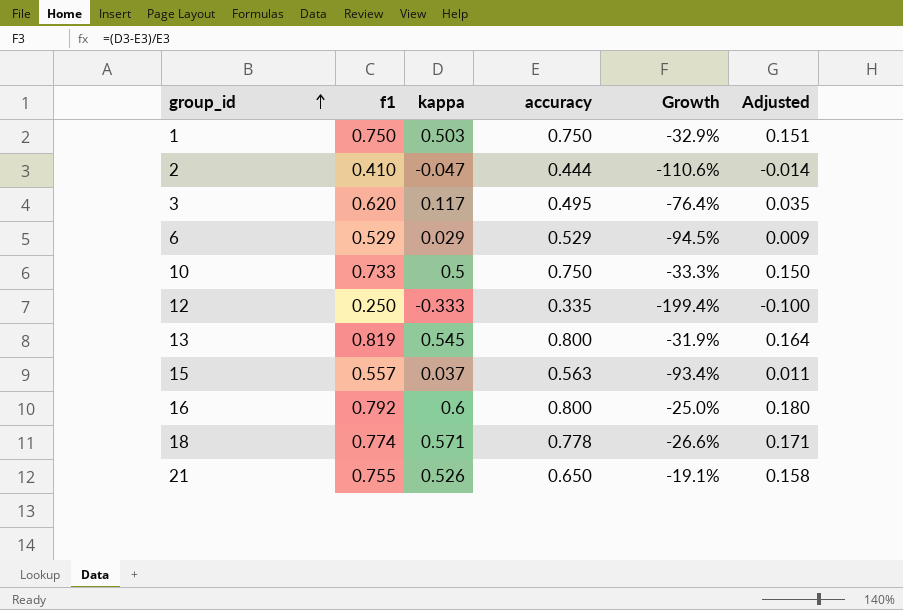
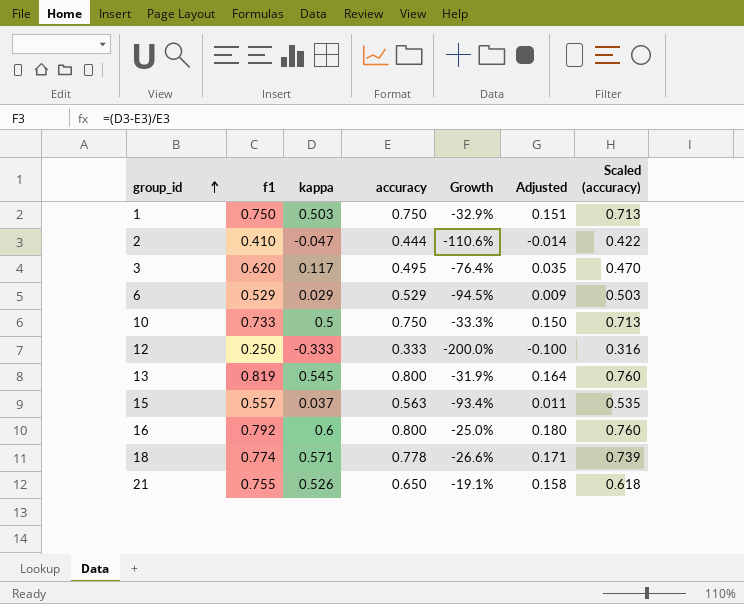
column Scaled (accuracy) | formula: none -> [accuracy] * 0.95
12 | accuracy: 0.335 -> 0.333
12 | Growth: -199.4% -> -200.0%

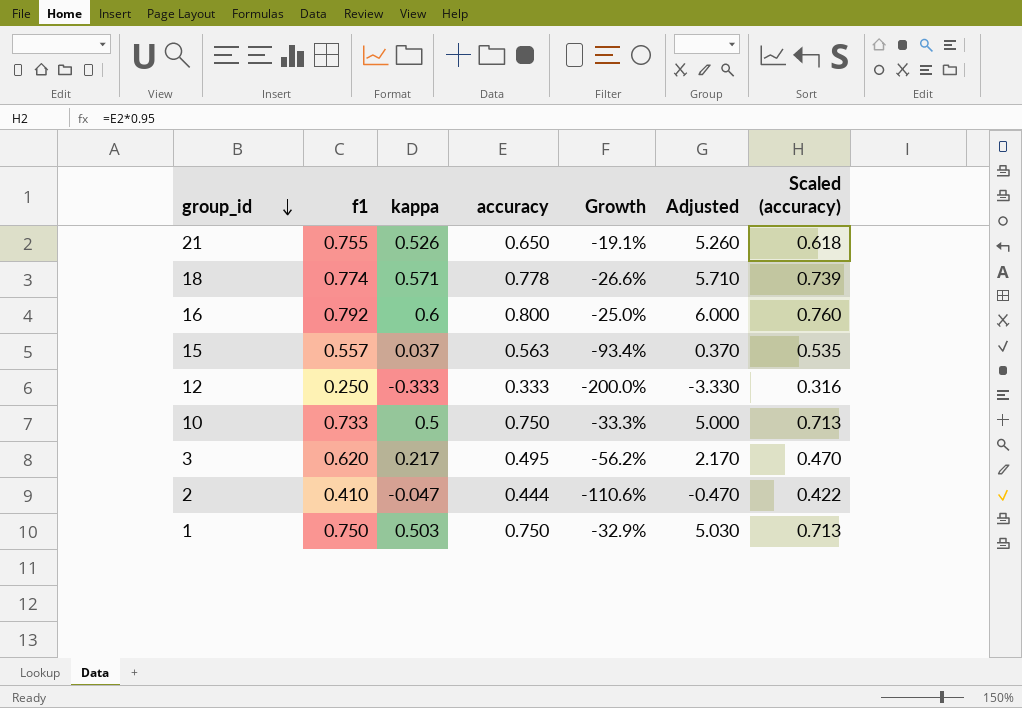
row order: group_id ascending -> group_id descending
column Adjusted | formula: [kappa] * 0.3 -> [kappa] * 10
row 6: 0.529 | 0.029 | 0.529 | -94.5% | 0.009 | 0.503 -> none
row 13: 0.819 | 0.545 | 0.800 | -31.9% | 0.164 | 0.760 -> none
3 | kappa: 0.117 -> 0.217
3 | Growth: -76.4% -> -56.2%

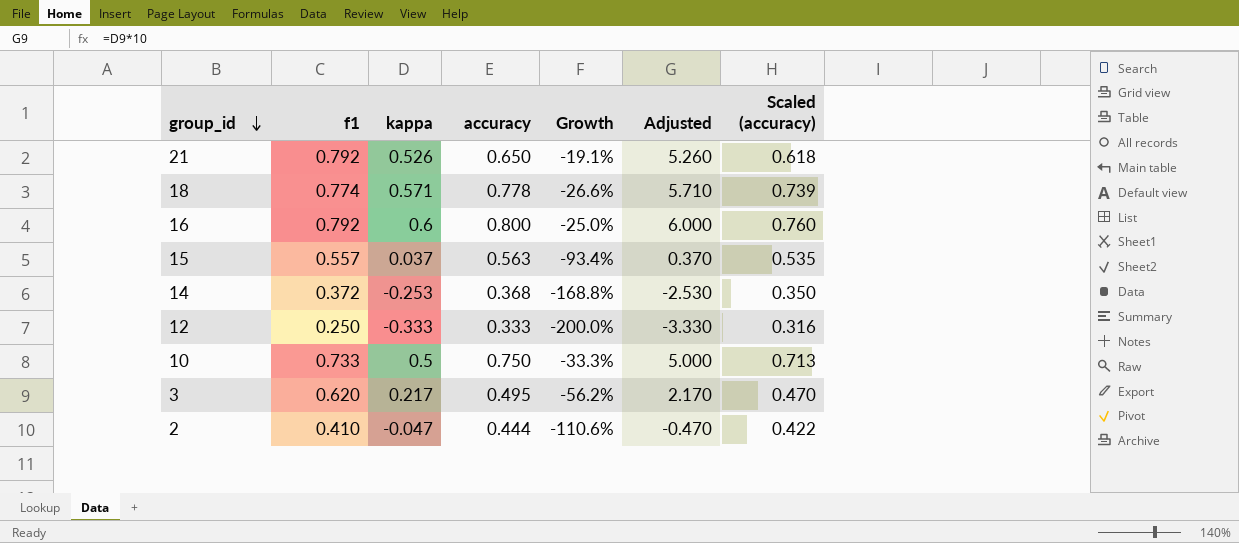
row 1: 0.750 | 0.503 | 0.750 | -32.9% | 5.030 | 0.713 -> none
21 | f1: 0.755 -> 0.792
row 14: none -> 0.372 | -0.253 | 0.368 | -168.8% | -2.530 | 0.350

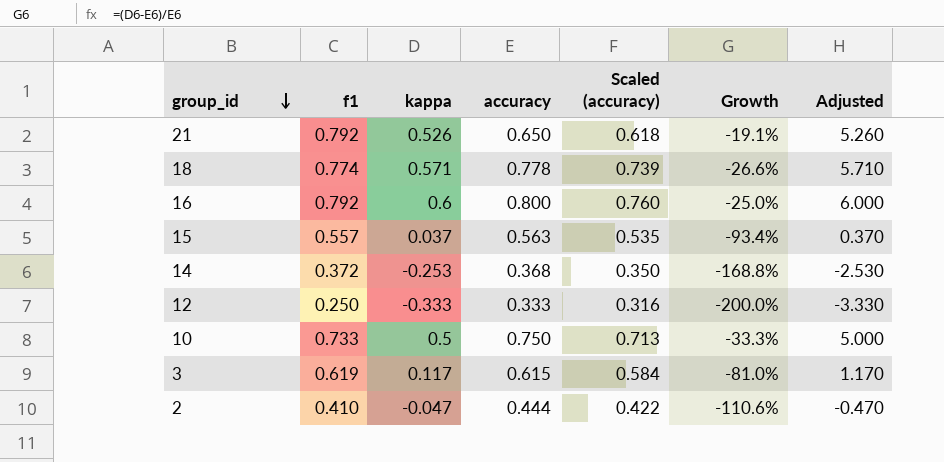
column Scaled (accuracy) | position: 7 -> 5
3 | f1: 0.620 -> 0.619
3 | kappa: 0.217 -> 0.117
3 | accuracy: 0.495 -> 0.615
3 | Scaled (accuracy): 0.470 -> 0.584
3 | Growth: -56.2% -> -81.0%
3 | Adjusted: 2.170 -> 1.170

